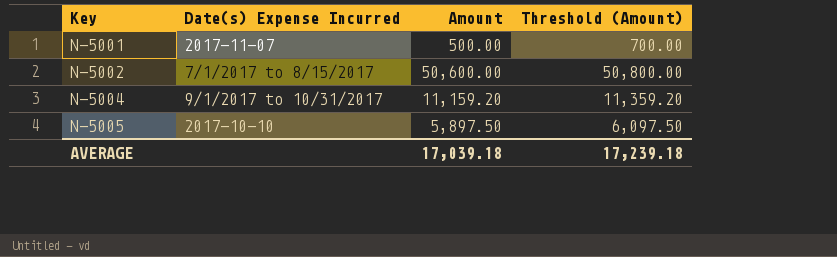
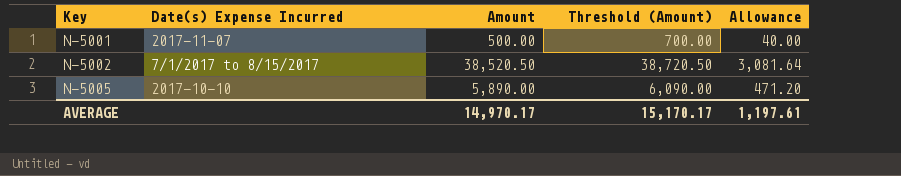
column Allowance | formula: none -> [Amount] * 0.08
row N-5004: 9/1/2017 to 10/31/2017 | 11,159.20 | 11,359.20 -> none
N-5002 | Amount: 50,600.00 -> 38,520.50
N-5002 | Threshold (Amount): 50,800.00 -> 38,720.50
N-5005 | Amount: 5,897.50 -> 5,890.00
N-5005 | Threshold (Amount): 6,097.50 -> 6,090.00
AVERAGE | Amount: 17,039.18 -> 14,970.17
AVERAGE | Threshold (Amount): 17,239.18 -> 15,170.17

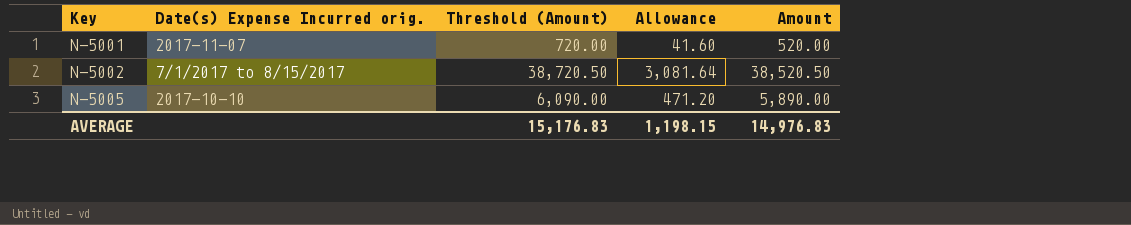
column name: Date(s) Expense Incurred -> Date(s) Expense Incurred orig.
column Amount | position: 3 -> 5
N-5001 | Threshold (Amount): 700.00 -> 720.00
N-5001 | Allowance: 40.00 -> 41.60
N-5001 | Amount: 500.00 -> 520.00
AVERAGE | Threshold (Amount): 15,170.17 -> 15,176.83
AVERAGE | Allowance: 1,197.61 -> 1,198.15
AVERAGE | Amount: 14,970.17 -> 14,976.83

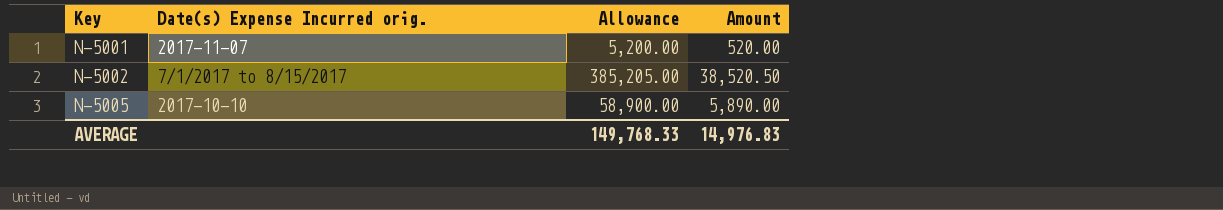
column Threshold (Amount) | formula: [Amount] + 200 -> none
column Allowance | formula: [Amount] * 0.08 -> [Amount] * 10
AVERAGE | Allowance: 1,198.15 -> 149,768.33

